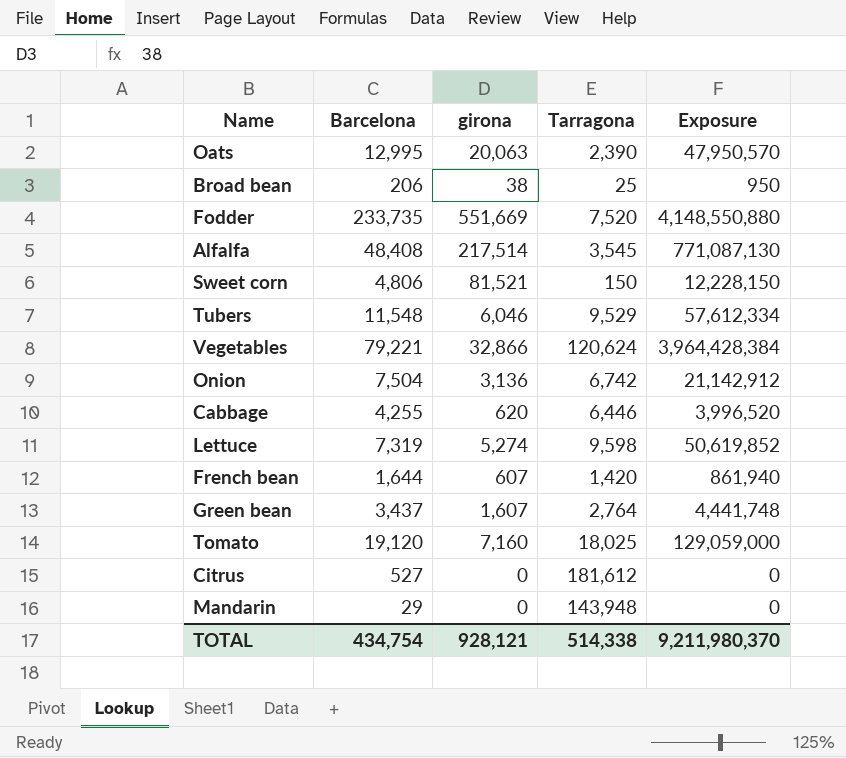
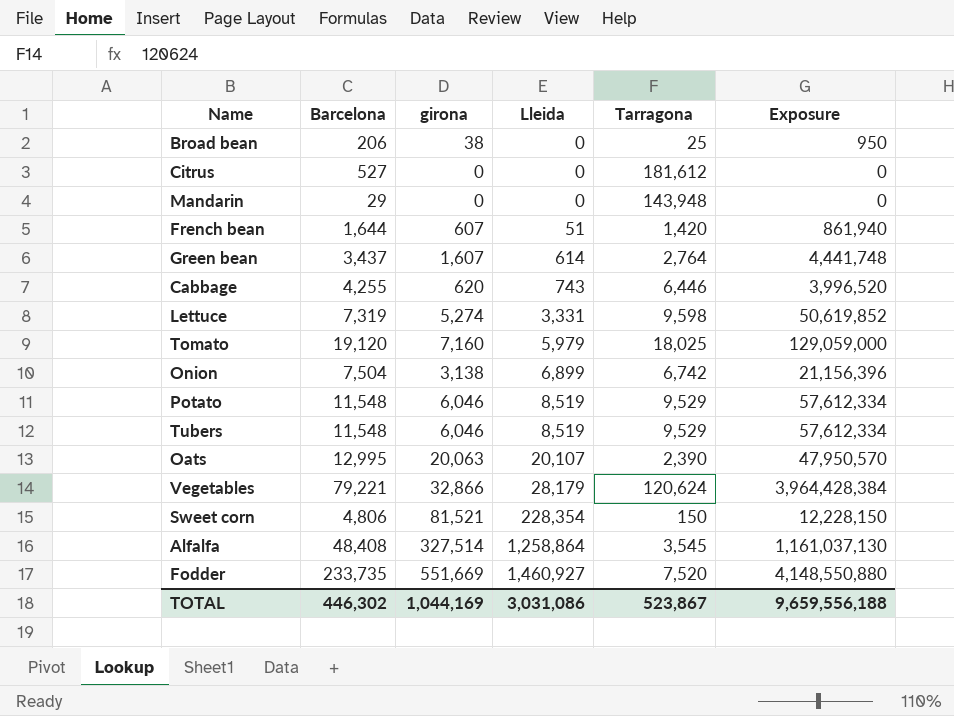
row order: none -> Lleida ascending
column Lleida | position: none -> 4
Onion | girona: 3,136 -> 3,138
Onion | Exposure: 21,142,912 -> 21,156,396
row Potato: none -> 11,548 | 6,046 | 8,519 | 9,529 | 57,612,334
Alfalfa | girona: 217,514 -> 327,514
Alfalfa | Exposure: 771,087,130 -> 1,161,037,130
TOTAL | Barcelona: 434,754 -> 446,302
TOTAL | girona: 928,121 -> 1,044,169
TOTAL | Tarragona: 514,338 -> 523,867
TOTAL | Exposure: 9,211,980,370 -> 9,659,556,188

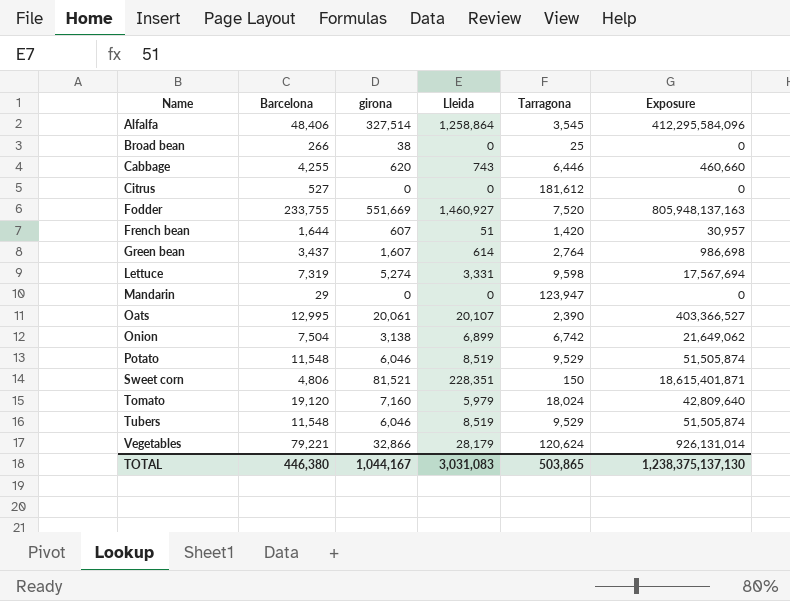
row order: Lleida ascending -> Name ascending
column Exposure | formula: [girona] * [Tarragona] -> [girona] * [Lleida]
Alfalfa | Barcelona: 48,408 -> 48,406
Broad bean | Barcelona: 206 -> 266
Fodder | Barcelona: 233,735 -> 233,755
Mandarin | Tarragona: 143,948 -> 123,947
Oats | girona: 20,063 -> 20,061
Sweet corn | Lleida: 228,354 -> 228,351
Tomato | Tarragona: 18,025 -> 18,024
TOTAL | Barcelona: 446,302 -> 446,380
TOTAL | girona: 1,044,169 -> 1,044,167
TOTAL | Lleida: 3,031,086 -> 3,031,083
TOTAL | Tarragona: 523,867 -> 503,865
TOTAL | Exposure: 9,659,556,188 -> 1,238,375,137,130

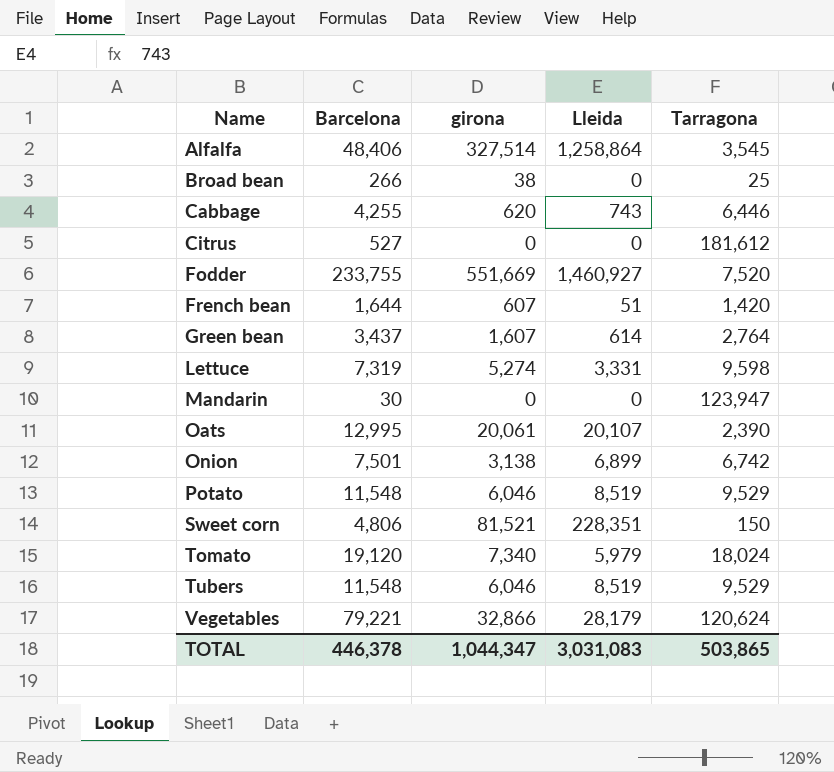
column Exposure | formula: [girona] * [Lleida] -> none
Mandarin | Barcelona: 29 -> 30
Onion | Barcelona: 7,504 -> 7,501
Tomato | girona: 7,160 -> 7,340
TOTAL | Barcelona: 446,380 -> 446,378
TOTAL | girona: 1,044,167 -> 1,044,347

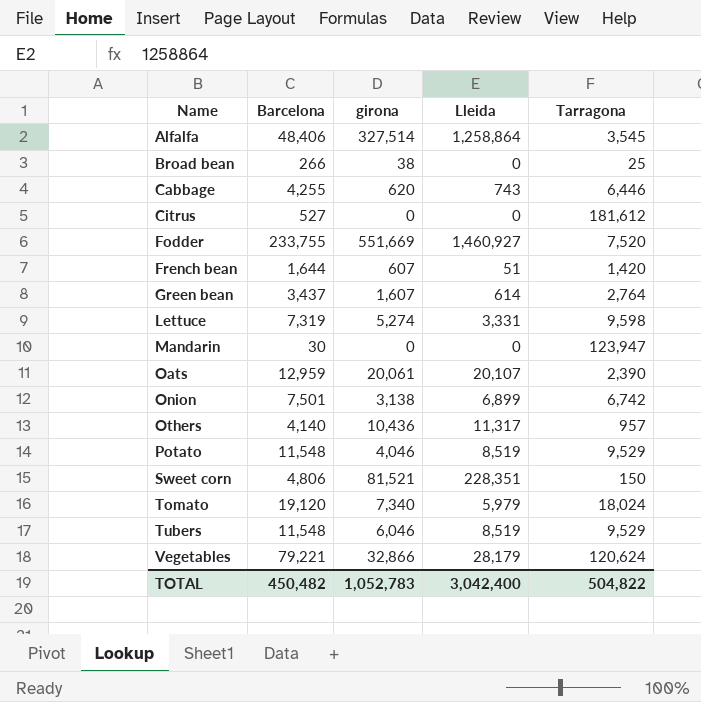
Oats | Barcelona: 12,995 -> 12,959
row Others: none -> 4,140 | 10,436 | 11,317 | 957
Potato | girona: 6,046 -> 4,046
TOTAL | Barcelona: 446,378 -> 450,482
TOTAL | girona: 1,044,347 -> 1,052,783
TOTAL | Lleida: 3,031,083 -> 3,042,400
TOTAL | Tarragona: 503,865 -> 504,822

